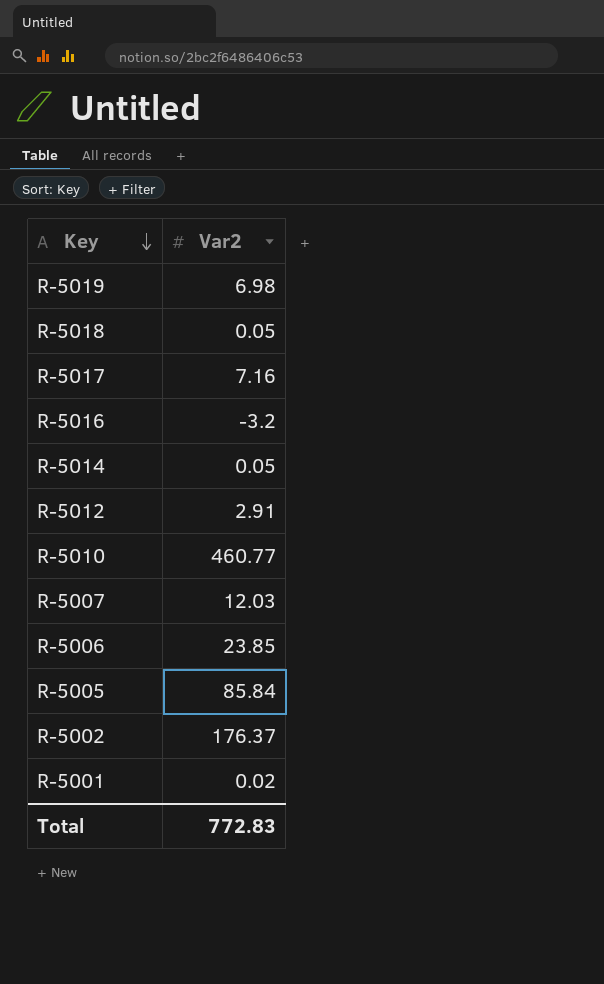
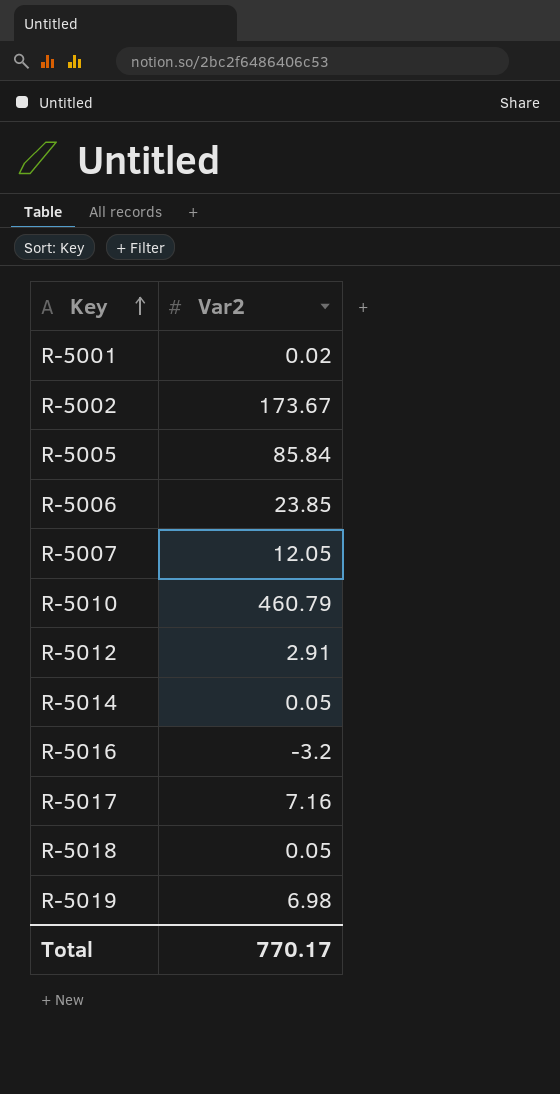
row order: Key descending -> Key ascending
R-5002 | Var2: 176.37 -> 173.67
R-5007 | Var2: 12.03 -> 12.05
R-5010 | Var2: 460.77 -> 460.79
Total | Var2: 772.83 -> 770.17

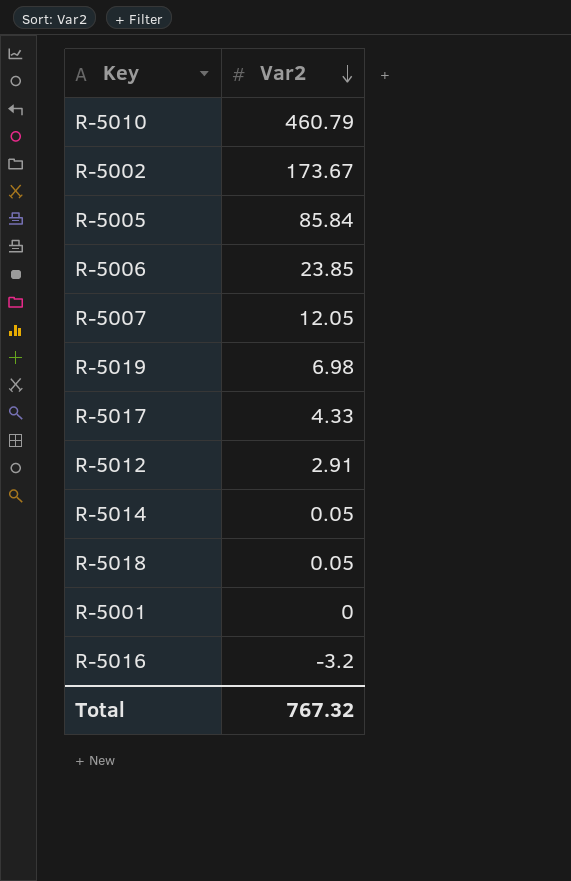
row order: Key ascending -> Var2 descending
R-5017 | Var2: 7.16 -> 4.33
R-5001 | Var2: 0.02 -> 0
Total | Var2: 770.17 -> 767.32

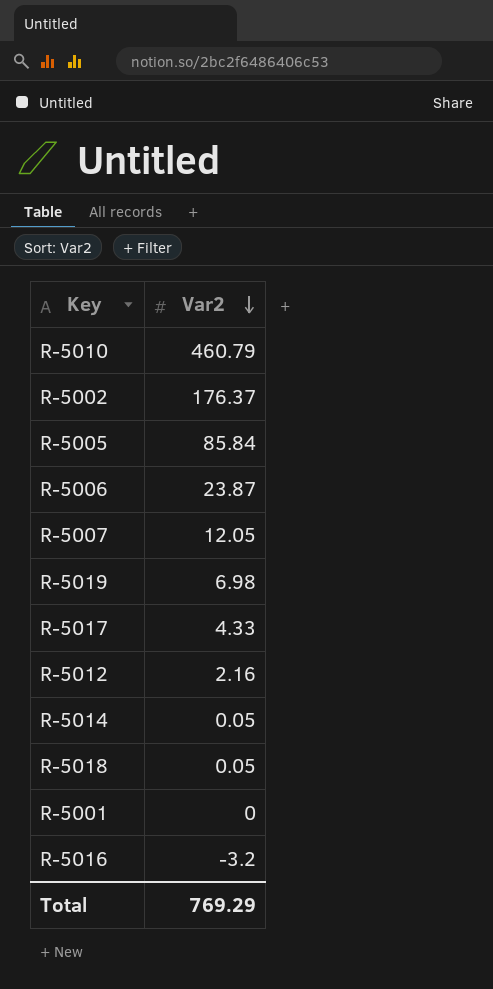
R-5002 | Var2: 173.67 -> 176.37
R-5006 | Var2: 23.85 -> 23.87
R-5012 | Var2: 2.91 -> 2.16
Total | Var2: 767.32 -> 769.29

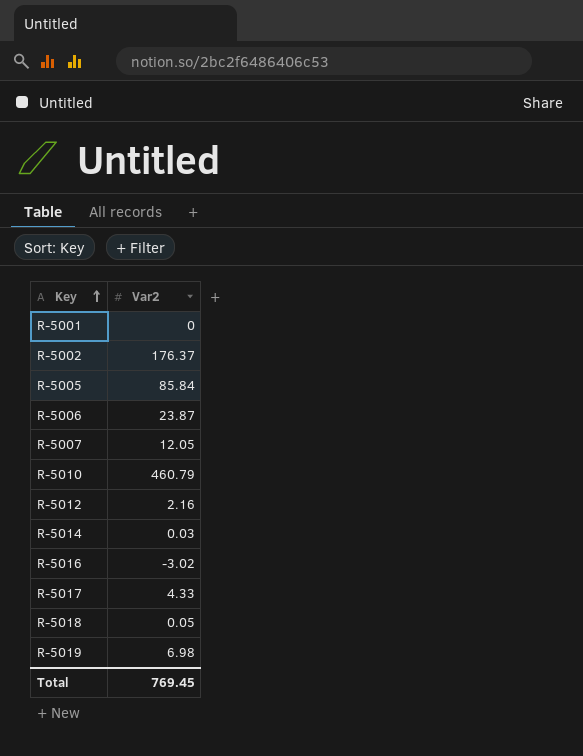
row order: Var2 descending -> Key ascending
R-5014 | Var2: 0.05 -> 0.03
R-5016 | Var2: -3.2 -> -3.02
Total | Var2: 769.29 -> 769.45

